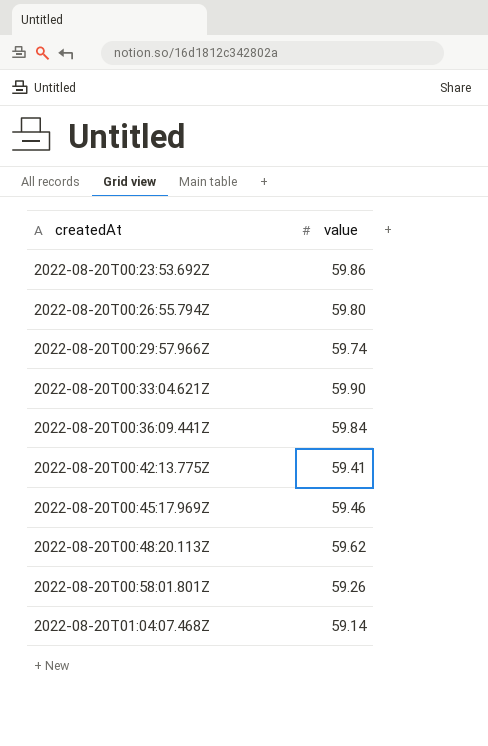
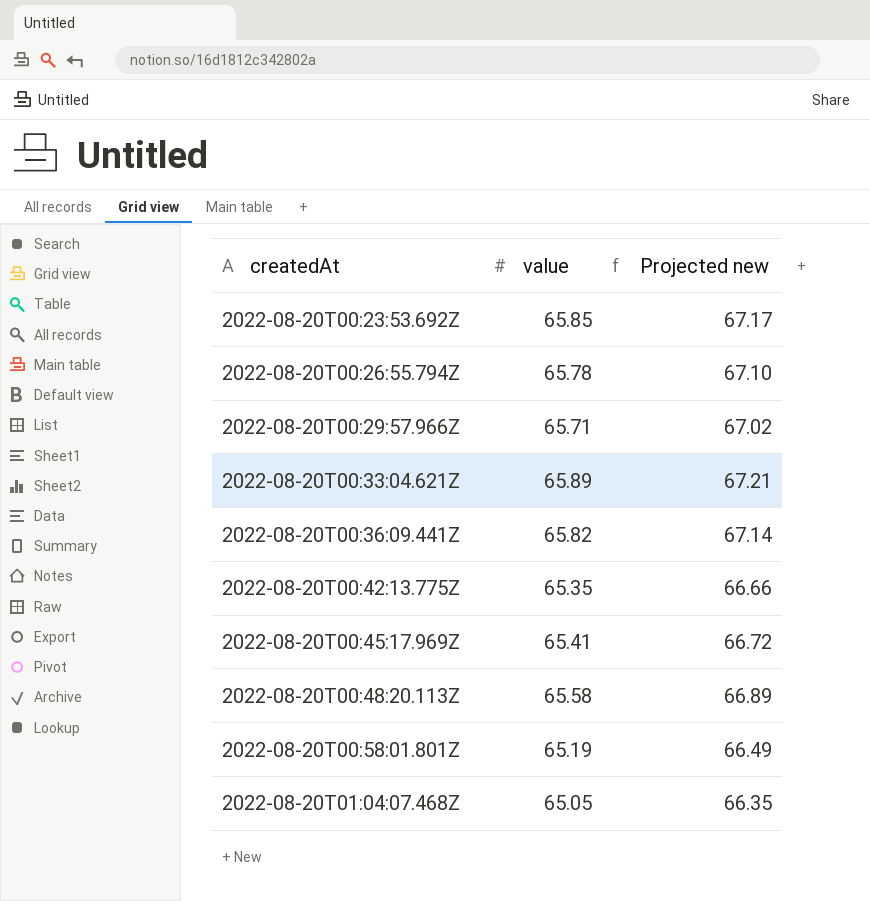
column Projected new | formula: none -> [value] * 1.02
2022-08-20T00:23:53.692Z | value: 59.86 -> 65.85
2022-08-20T00:26:55.794Z | value: 59.80 -> 65.78
2022-08-20T00:29:57.966Z | value: 59.74 -> 65.71
2022-08-20T00:33:04.621Z | value: 59.90 -> 65.89
2022-08-20T00:36:09.441Z | value: 59.84 -> 65.82
2022-08-20T00:42:13.775Z | value: 59.41 -> 65.35
2022-08-20T00:45:17.969Z | value: 59.46 -> 65.41
2022-08-20T00:48:20.113Z | value: 59.62 -> 65.58
2022-08-20T00:58:01.801Z | value: 59.26 -> 65.19
2022-08-20T01:04:07.468Z | value: 59.14 -> 65.05

